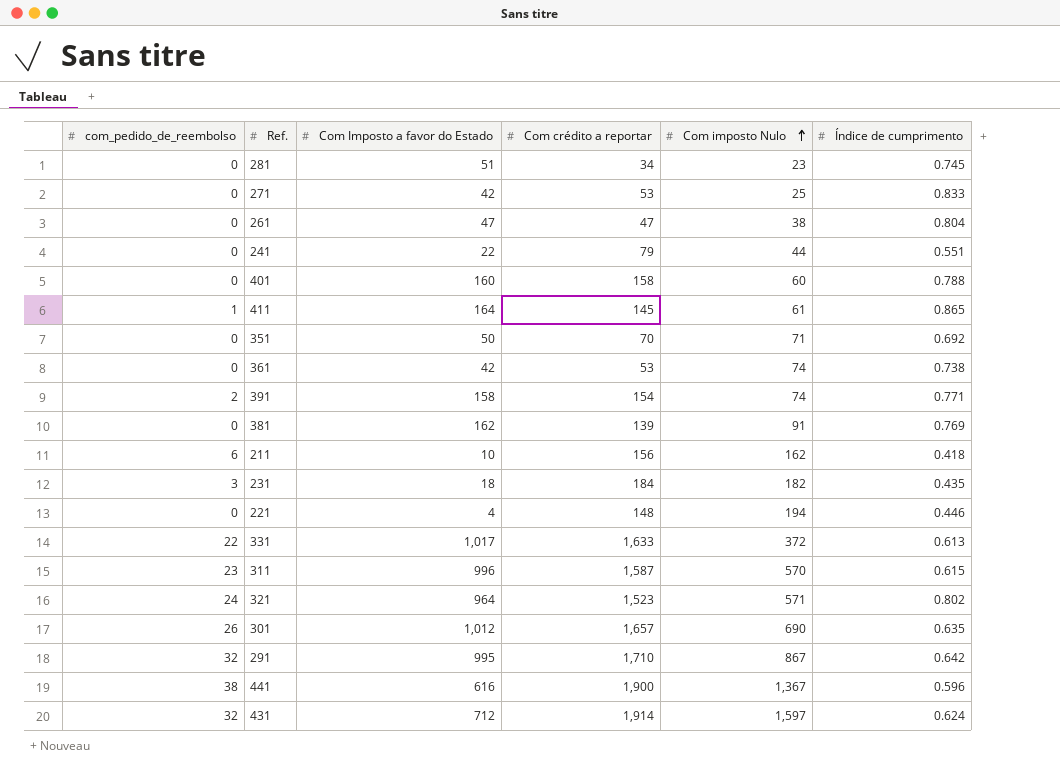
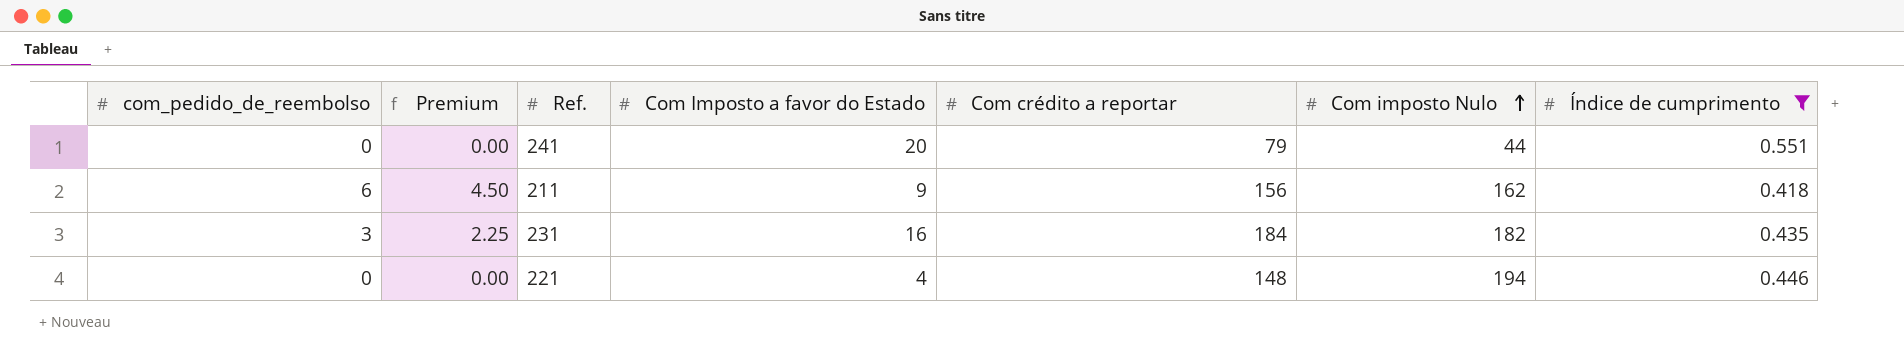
filter: none -> Índice de cumprimento <= 0.551
column Premium | formula: none -> [com_pedido_de_reembolso] * 0.75
241 | Com Imposto a favor do Estado: 22 -> 20
211 | Com Imposto a favor do Estado: 10 -> 9
231 | Com Imposto a favor do Estado: 18 -> 16

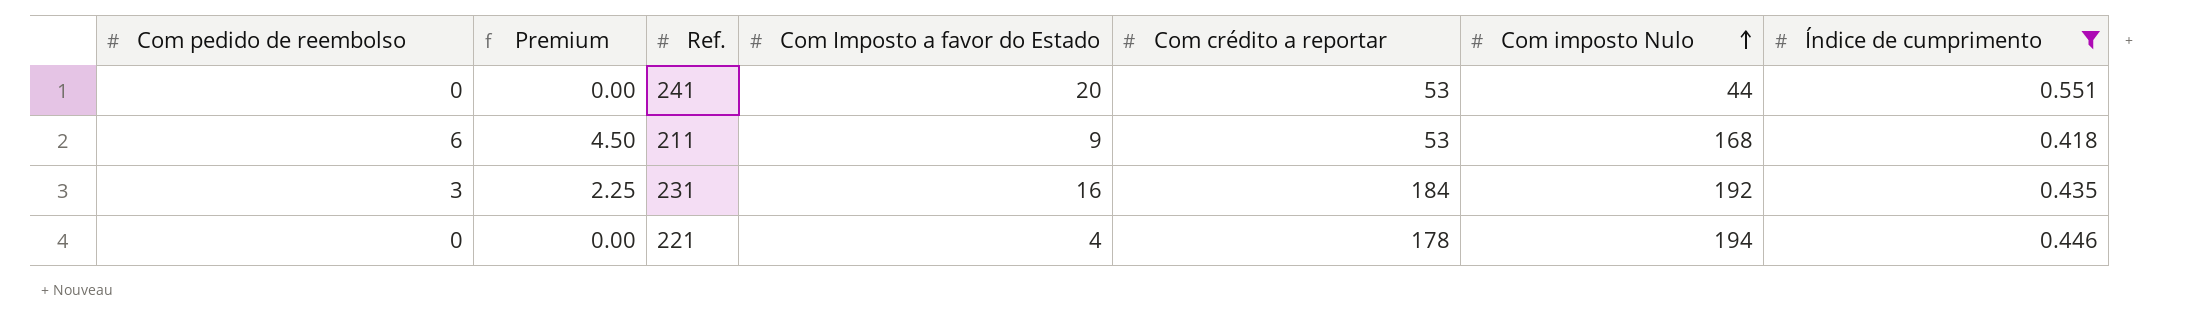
column name: com_pedido_de_reembolso -> Com pedido de reembolso
241 | Com crédito a reportar: 79 -> 53
211 | Com crédito a reportar: 156 -> 53
211 | Com imposto Nulo: 162 -> 168
231 | Com imposto Nulo: 182 -> 192
221 | Com crédito a reportar: 148 -> 178

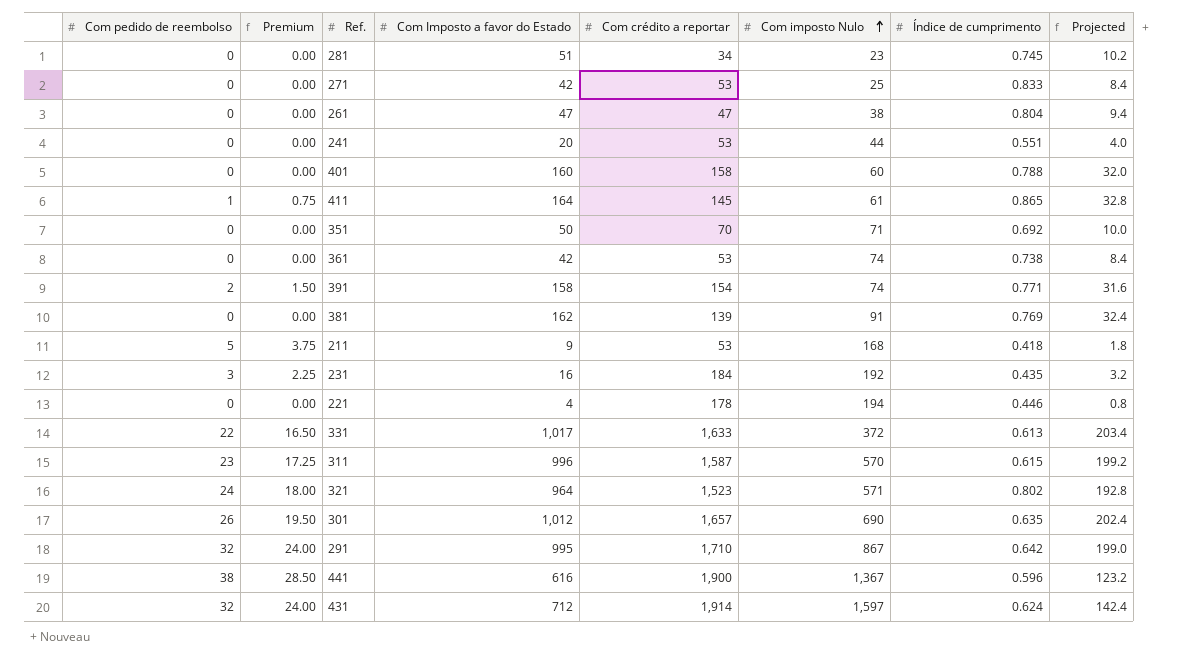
filter: Índice de cumprimento <= 0.551 -> none
column Projected | formula: none -> [Com Imposto a favor do Estado] * 0.2
211 | Com pedido de reembolso: 6 -> 5
211 | Premium: 4.50 -> 3.75

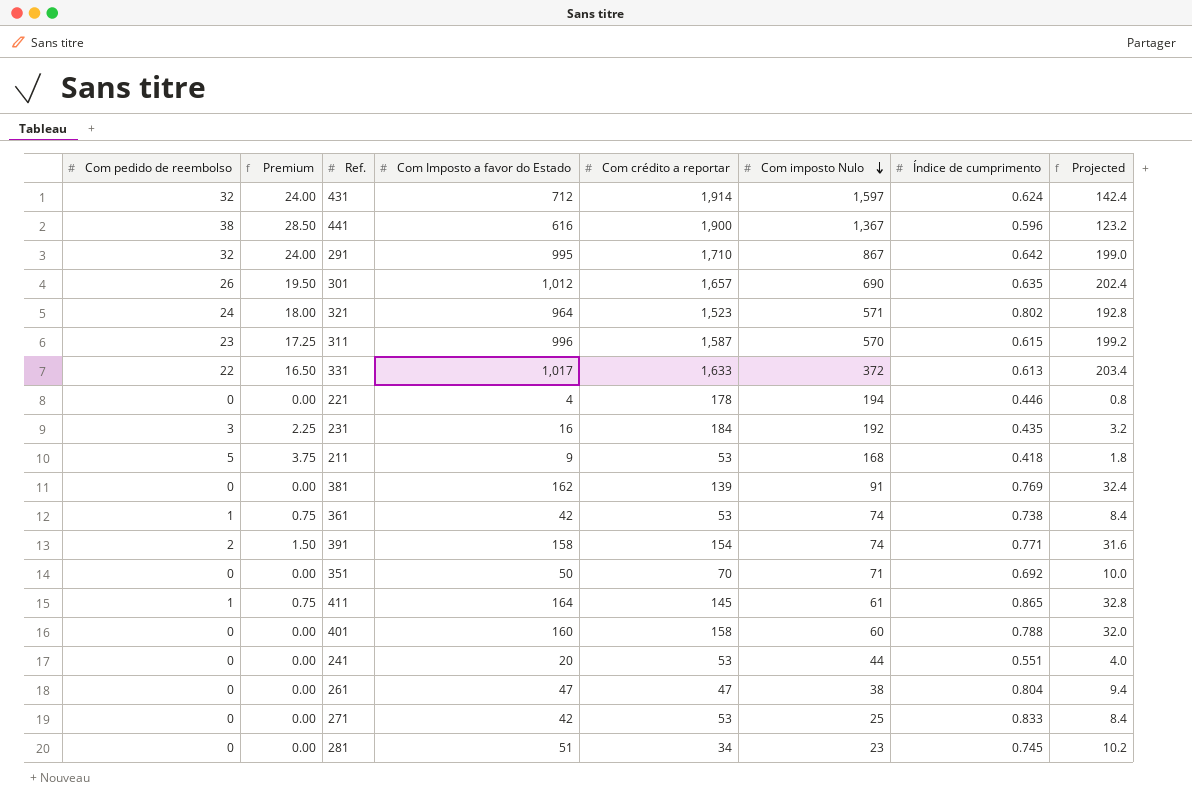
row order: Com imposto Nulo ascending -> Com imposto Nulo descending
361 | Com pedido de reembolso: 0 -> 1
361 | Premium: 0.00 -> 0.75

